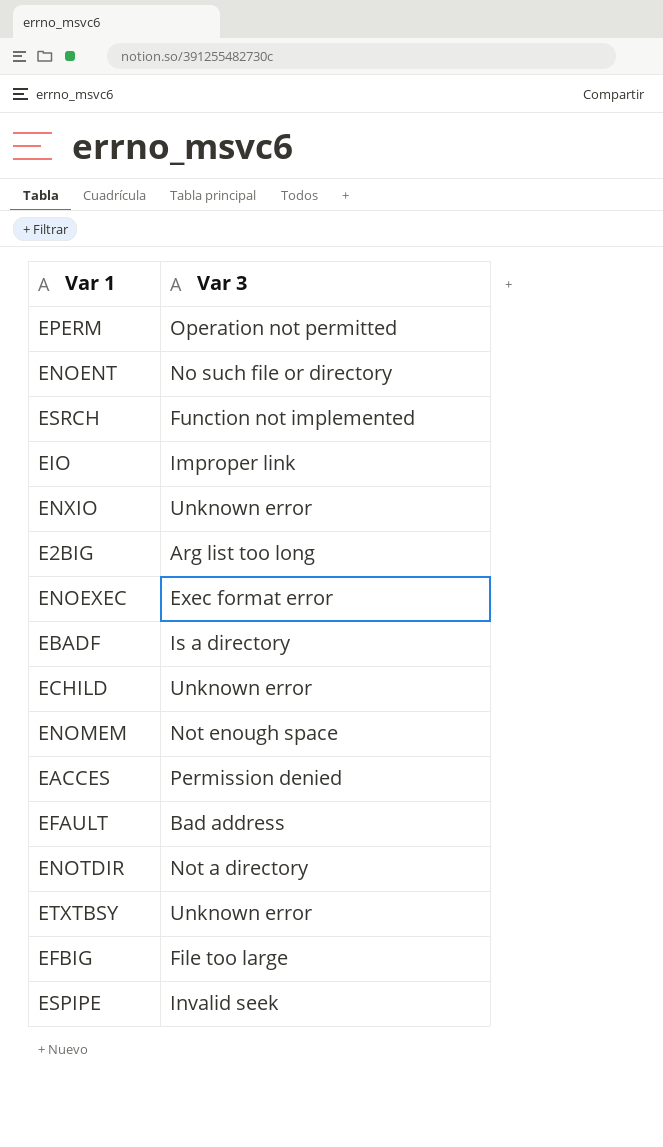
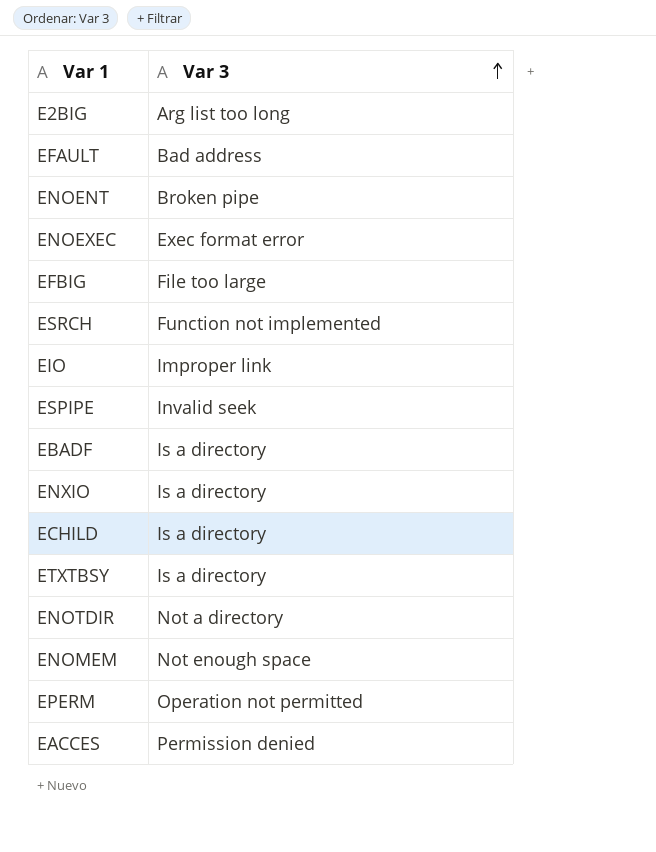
row order: none -> Var 3 ascending
ENOENT | Var 3: No such file or directory -> Broken pipe
ENXIO | Var 3: Unknown error -> Is a directory
ECHILD | Var 3: Unknown error -> Is a directory
ETXTBSY | Var 3: Unknown error -> Is a directory

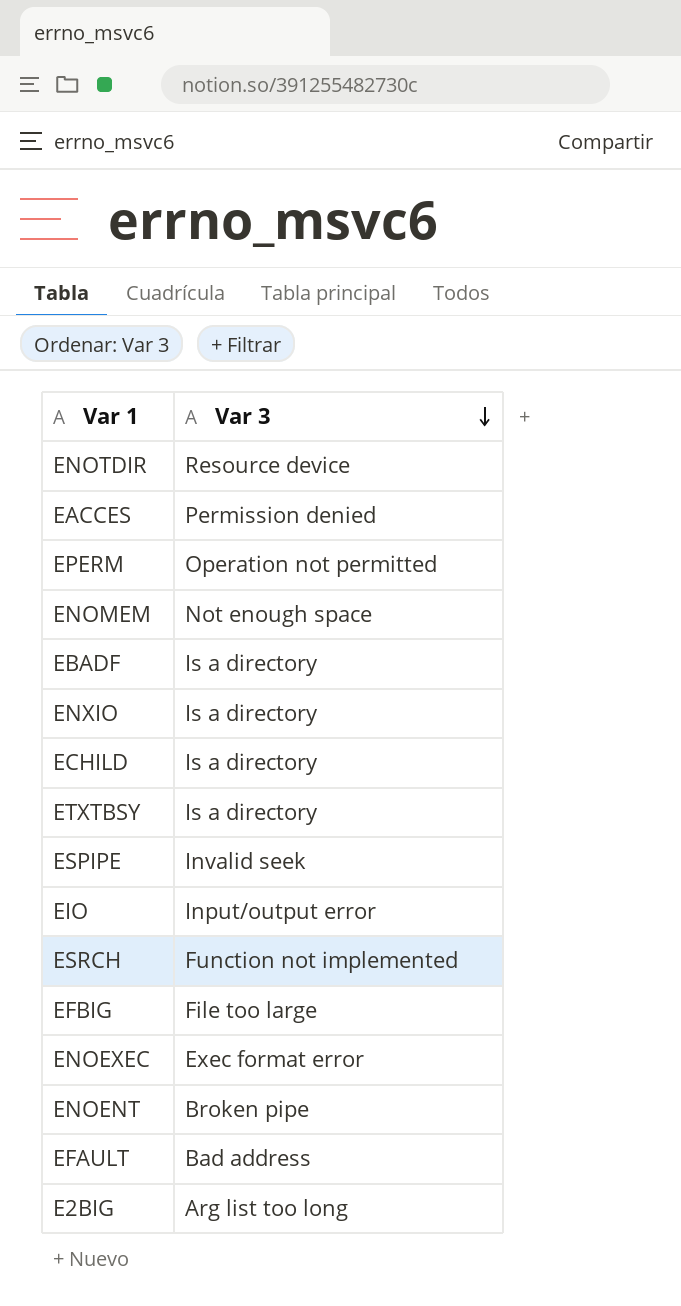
row order: Var 3 ascending -> Var 3 descending
ENOTDIR | Var 3: Not a directory -> Resource device
EIO | Var 3: Improper link -> Input/output error

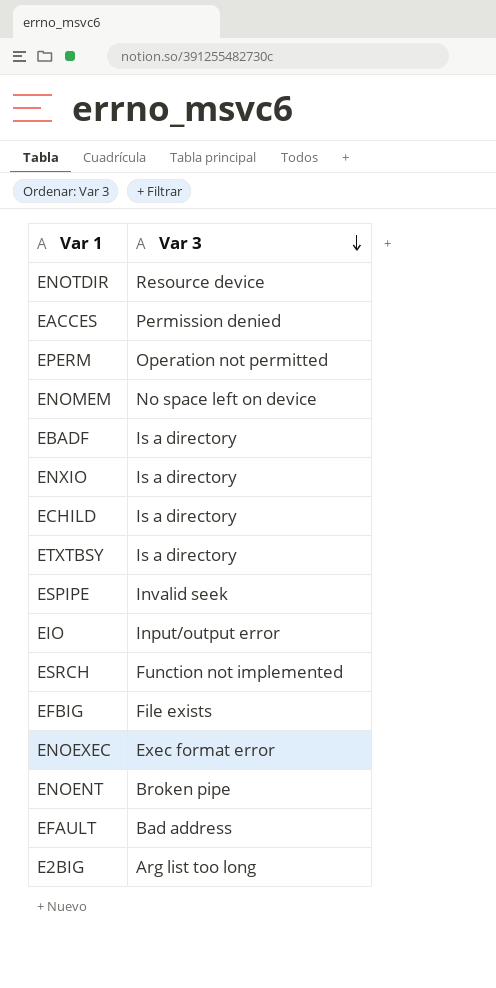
ENOMEM | Var 3: Not enough space -> No space left on device
EFBIG | Var 3: File too large -> File exists

